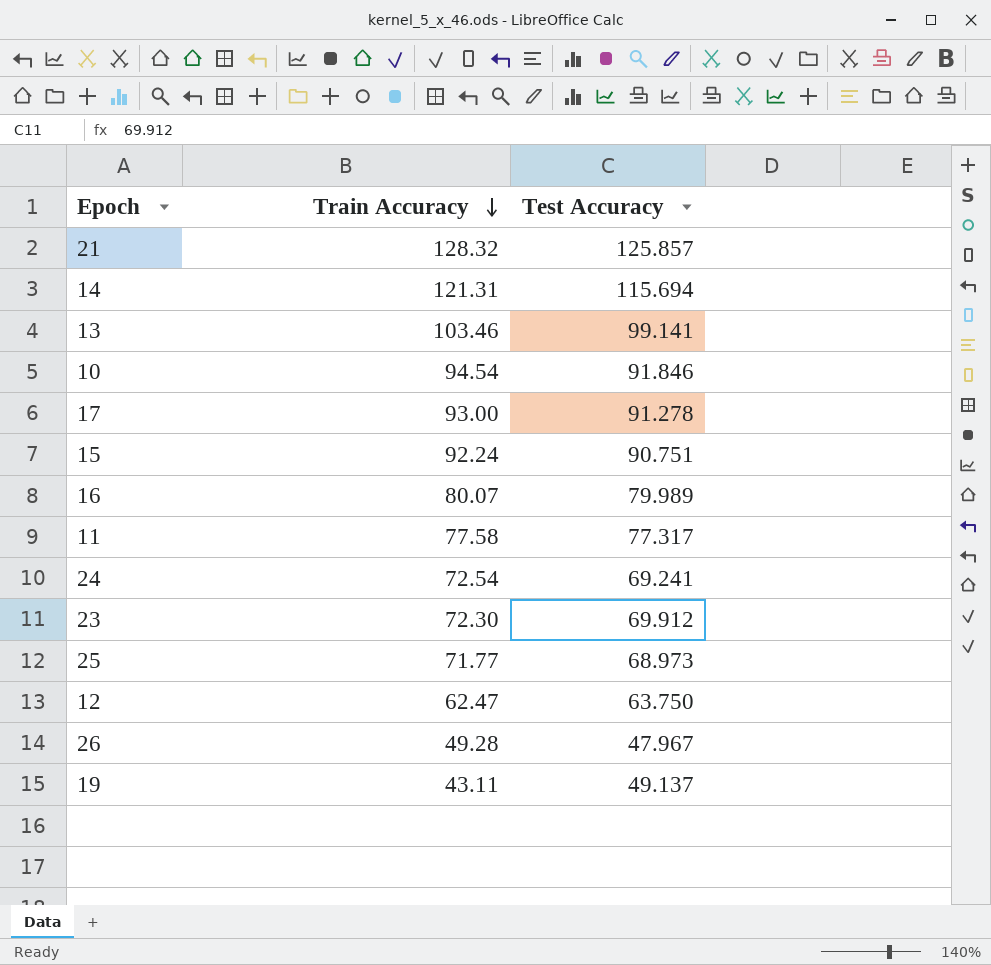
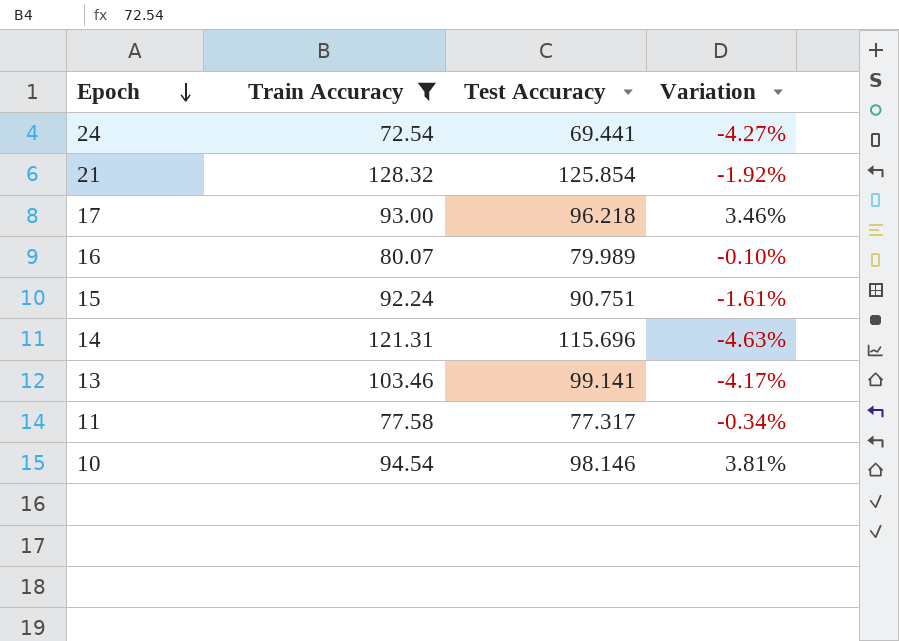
filter: none -> Train Accuracy >= 72.54
row order: Train Accuracy descending -> Epoch descending
column Variation | formula: none -> ([Test Accuracy] - [Train Accuracy]) / [Train Accuracy]
24 | Test Accuracy: 69.241 -> 69.441
21 | Test Accuracy: 125.857 -> 125.854
17 | Test Accuracy: 91.278 -> 96.218
14 | Test Accuracy: 115.694 -> 115.696
10 | Test Accuracy: 91.846 -> 98.146

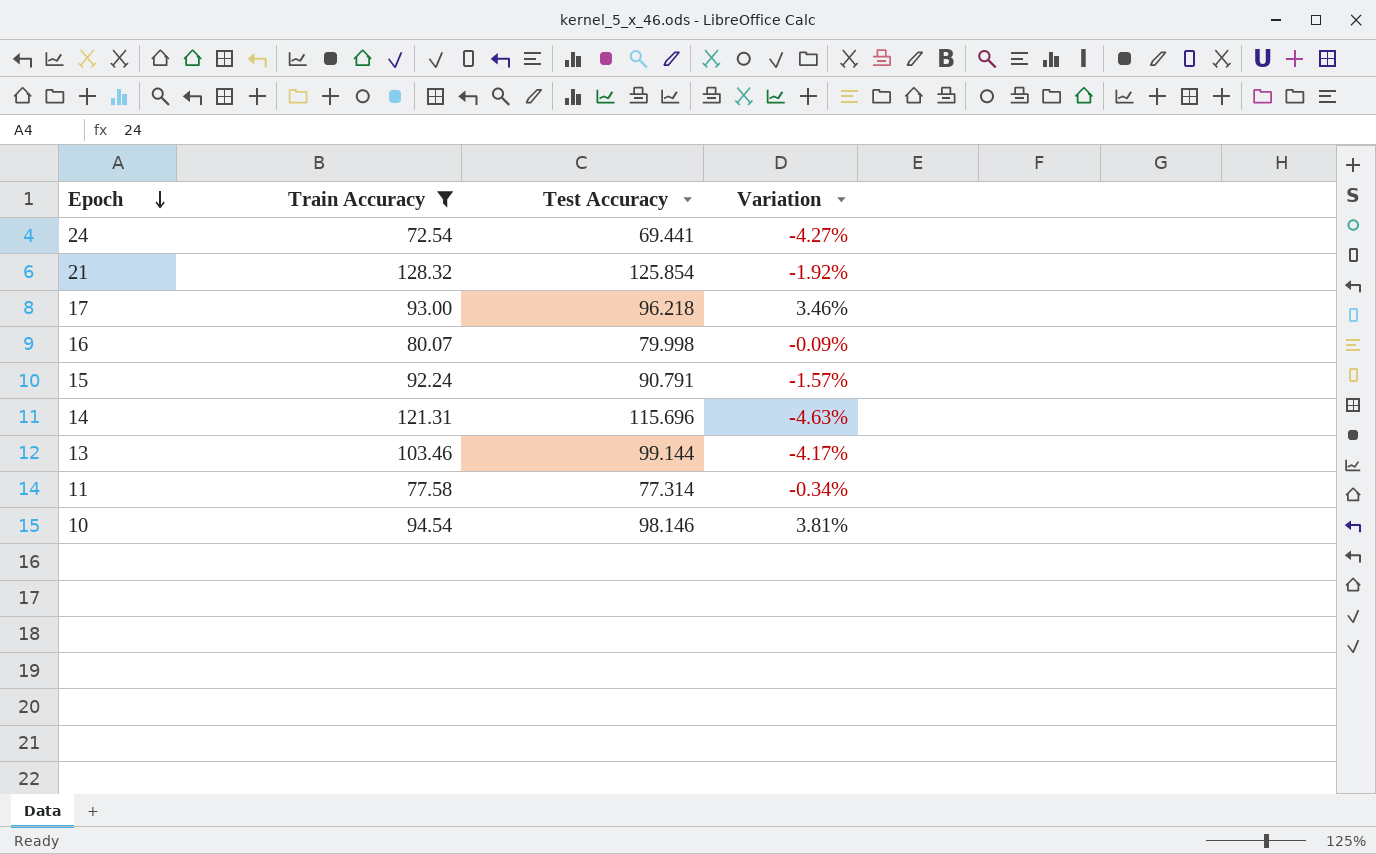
16 | Test Accuracy: 79.989 -> 79.998
16 | Variation: -0.10% -> -0.09%
15 | Test Accuracy: 90.751 -> 90.791
15 | Variation: -1.61% -> -1.57%
13 | Test Accuracy: 99.141 -> 99.144
11 | Test Accuracy: 77.317 -> 77.314

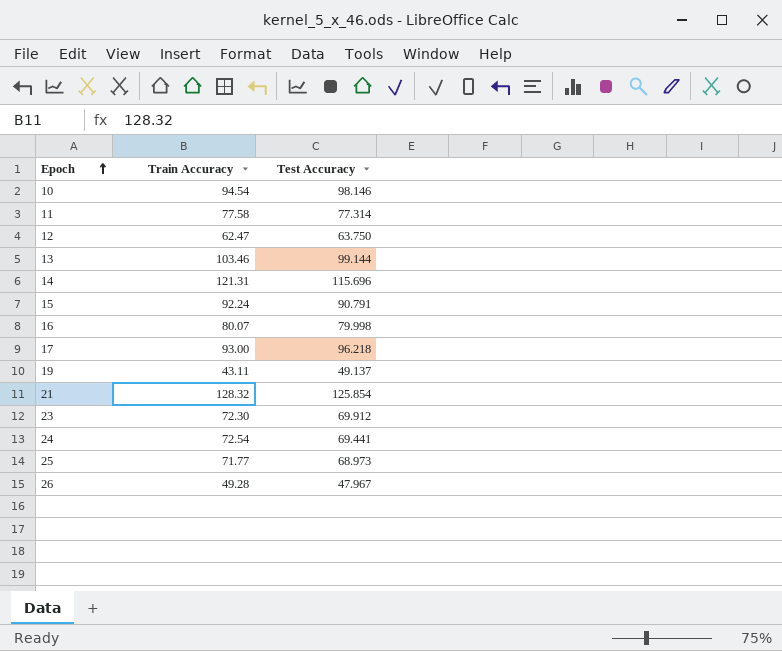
filter: Train Accuracy >= 72.54 -> none
row order: Epoch descending -> Epoch ascending
column Variation | formula: ([Test Accuracy] - [Train Accuracy]) / [Train Accuracy] -> none

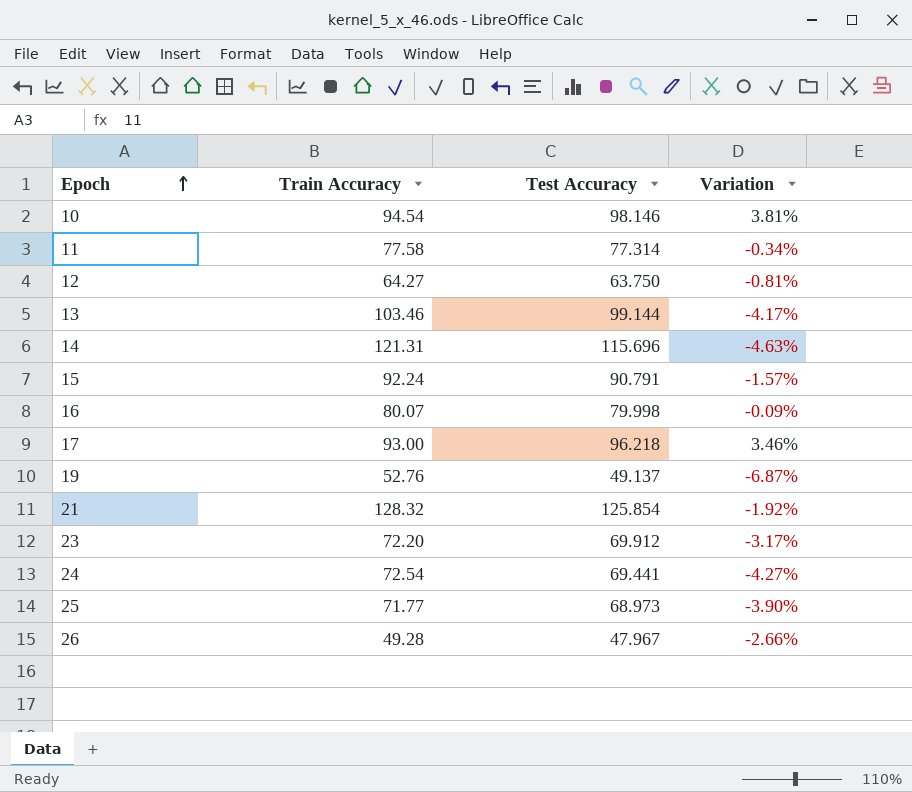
column Variation | formula: none -> ([Test Accuracy] - [Train Accuracy]) / [Train Accuracy]
12 | Train Accuracy: 62.47 -> 64.27
19 | Train Accuracy: 43.11 -> 52.76
23 | Train Accuracy: 72.30 -> 72.20

